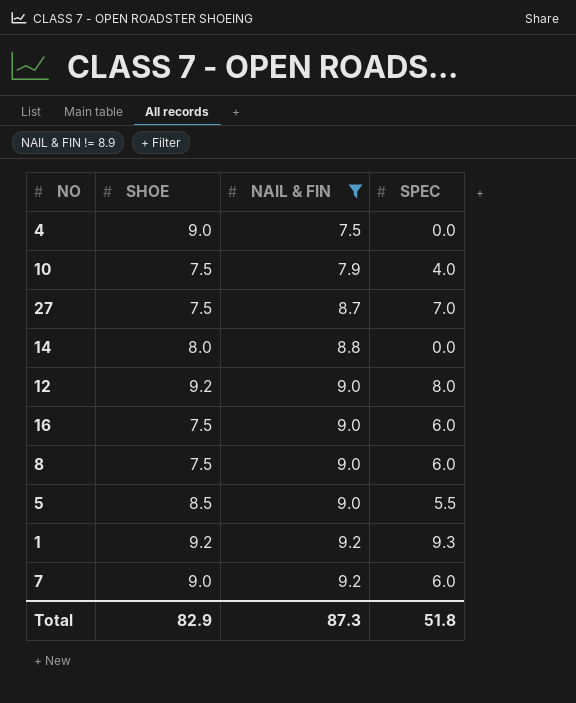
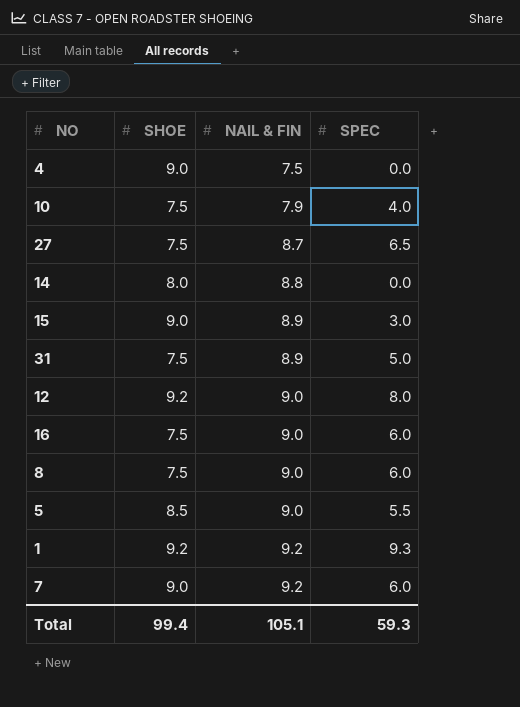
filter: NAIL & FIN != 8.9 -> none
27 | SPEC: 7.0 -> 6.5
Total | SHOE: 82.9 -> 99.4
Total | NAIL & FIN: 87.3 -> 105.1
Total | SPEC: 51.8 -> 59.3

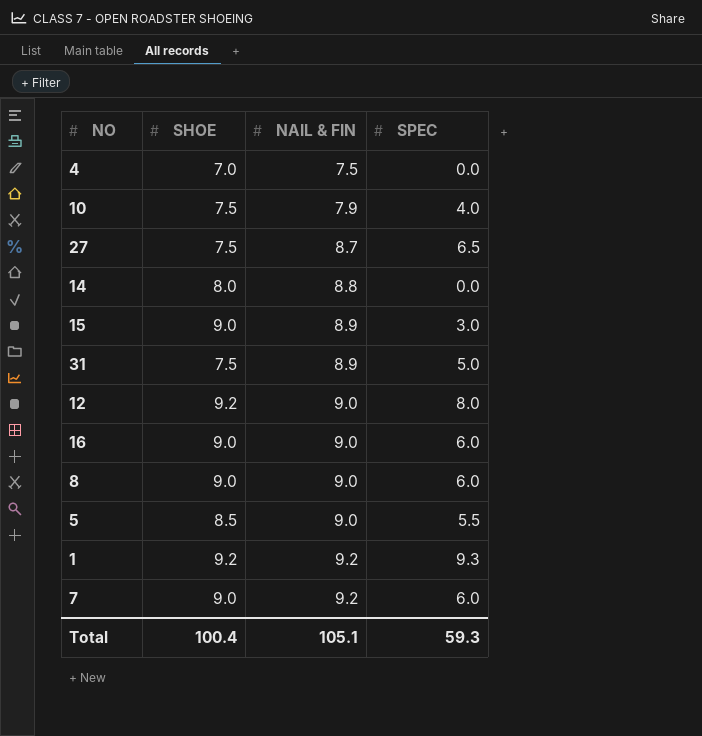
4 | SHOE: 9.0 -> 7.0
16 | SHOE: 7.5 -> 9.0
8 | SHOE: 7.5 -> 9.0
Total | SHOE: 99.4 -> 100.4

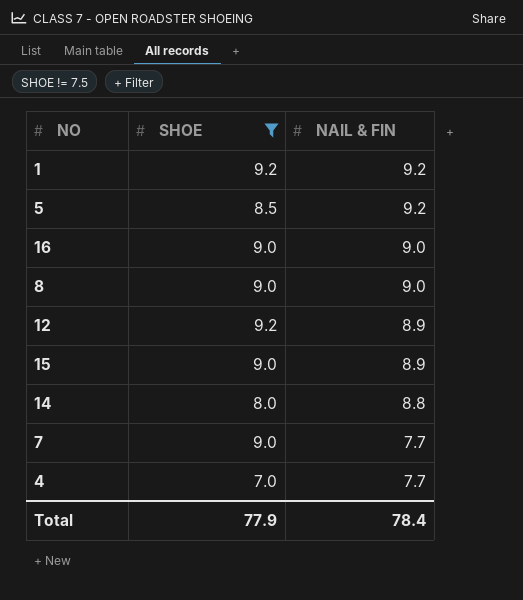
filter: none -> SHOE != 7.5
row order: NAIL & FIN ascending -> NAIL & FIN descending
column SPEC | position: 4 -> none
5 | NAIL & FIN: 9.0 -> 9.2
12 | NAIL & FIN: 9.0 -> 8.9
7 | NAIL & FIN: 9.2 -> 7.7
4 | NAIL & FIN: 7.5 -> 7.7
Total | SHOE: 100.4 -> 77.9
Total | NAIL & FIN: 105.1 -> 78.4

